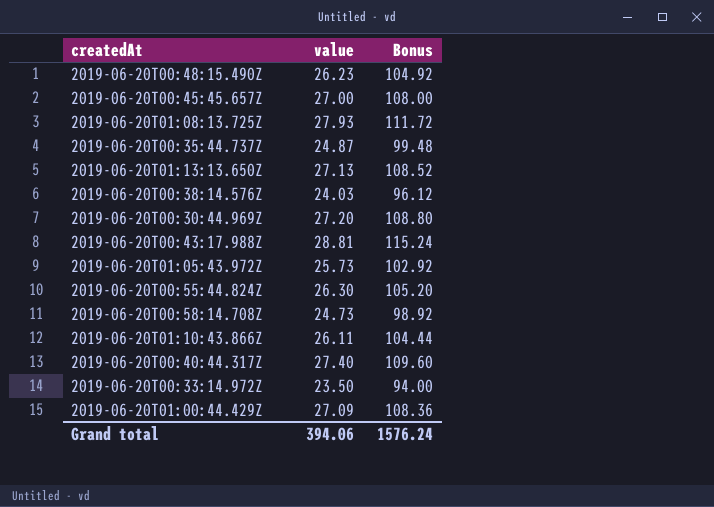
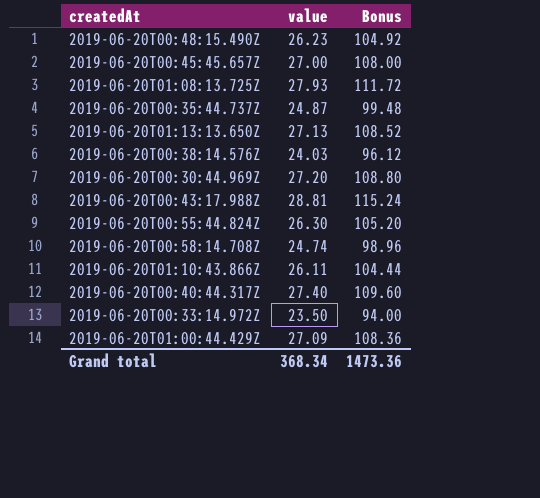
row 2019-06-20T01:05:43.972Z: 25.73 | 102.92 -> none
2019-06-20T00:58:14.708Z | value: 24.73 -> 24.74
2019-06-20T00:58:14.708Z | Bonus: 98.92 -> 98.96
Grand total | value: 394.06 -> 368.34
Grand total | Bonus: 1576.24 -> 1473.36

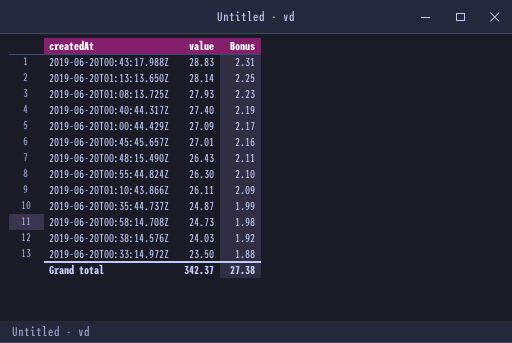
row order: none -> value descending
column Bonus | formula: [value] * 4 -> [value] * 0.08
row 2019-06-20T00:30:44.969Z: 27.20 | 108.80 -> none
2019-06-20T00:43:17.988Z | value: 28.81 -> 28.83
2019-06-20T01:13:13.650Z | value: 27.13 -> 28.14
2019-06-20T00:45:45.657Z | value: 27.00 -> 27.01
2019-06-20T00:48:15.490Z | value: 26.23 -> 26.43
2019-06-20T00:58:14.708Z | value: 24.74 -> 24.73
Grand total | value: 368.34 -> 342.37
Grand total | Bonus: 1473.36 -> 27.38

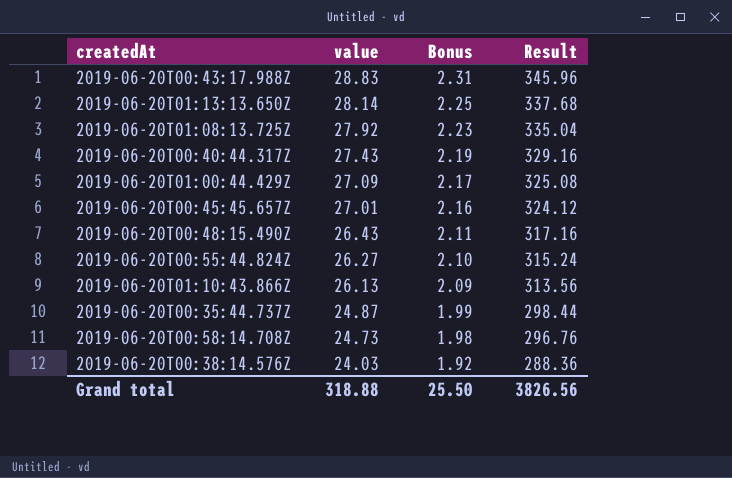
column Result | formula: none -> [value] * 12
row 2019-06-20T00:33:14.972Z: 23.50 | 1.88 -> none
2019-06-20T01:08:13.725Z | value: 27.93 -> 27.92
2019-06-20T00:40:44.317Z | value: 27.40 -> 27.43
2019-06-20T00:55:44.824Z | value: 26.30 -> 26.27
2019-06-20T01:10:43.866Z | value: 26.11 -> 26.13
Grand total | value: 342.37 -> 318.88
Grand total | Bonus: 27.38 -> 25.50

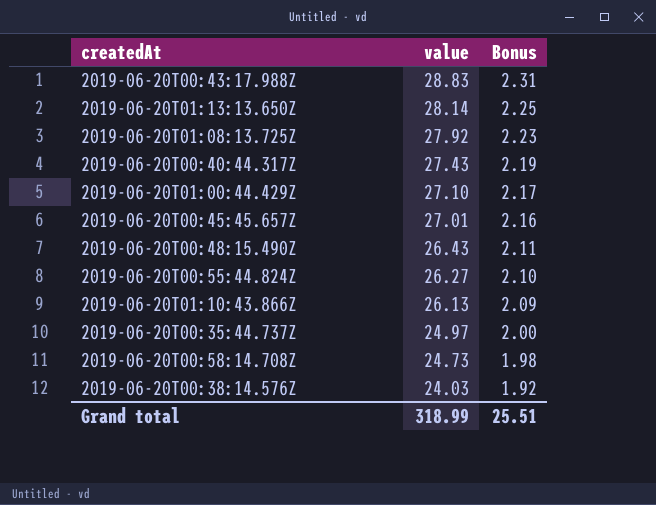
column Result | formula: [value] * 12 -> none
2019-06-20T01:00:44.429Z | value: 27.09 -> 27.10
2019-06-20T00:35:44.737Z | value: 24.87 -> 24.97
2019-06-20T00:35:44.737Z | Bonus: 1.99 -> 2.00
Grand total | value: 318.88 -> 318.99
Grand total | Bonus: 25.50 -> 25.51

